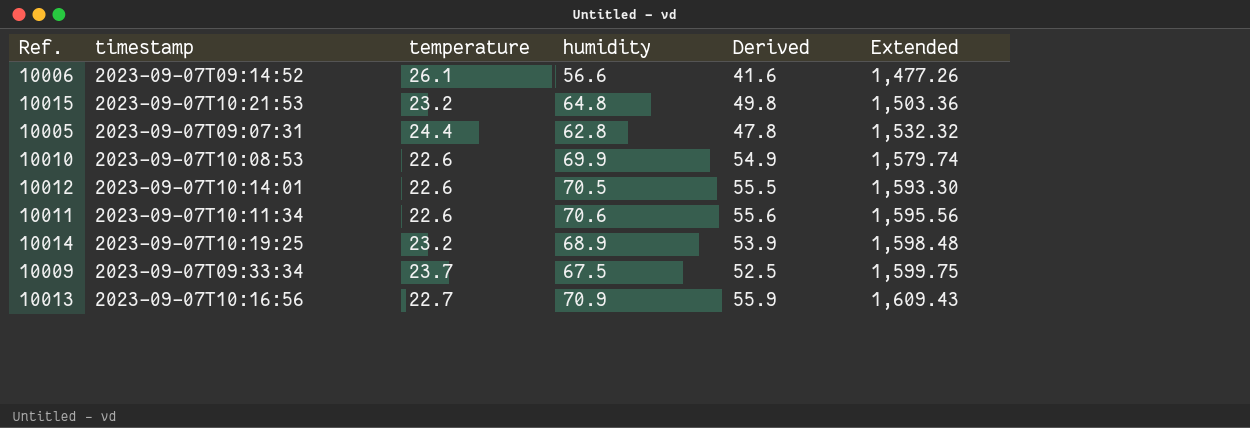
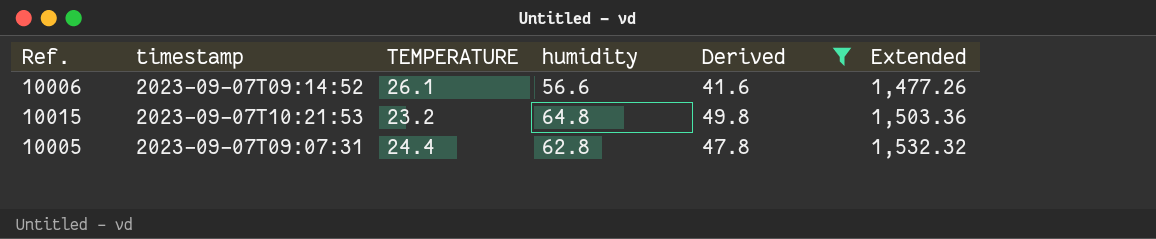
filter: none -> Derived <= 49.8
column name: temperature -> TEMPERATURE

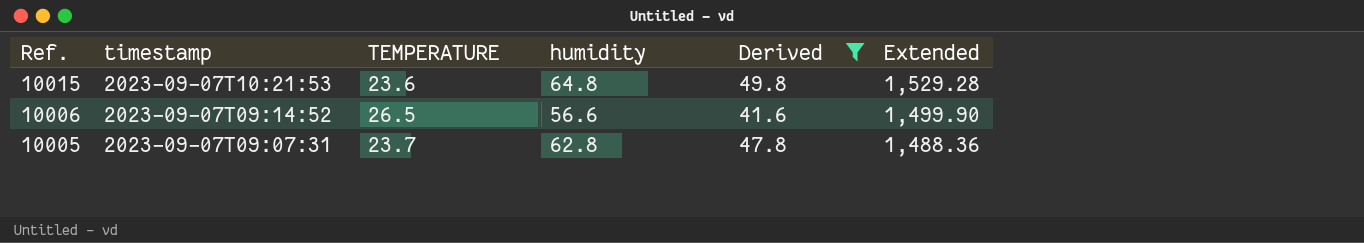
row order: Extended ascending -> Ref. descending
10015 | TEMPERATURE: 23.2 -> 23.6
10015 | Extended: 1,503.36 -> 1,529.28
10006 | TEMPERATURE: 26.1 -> 26.5
10006 | Extended: 1,477.26 -> 1,499.90
10005 | TEMPERATURE: 24.4 -> 23.7
10005 | Extended: 1,532.32 -> 1,488.36

